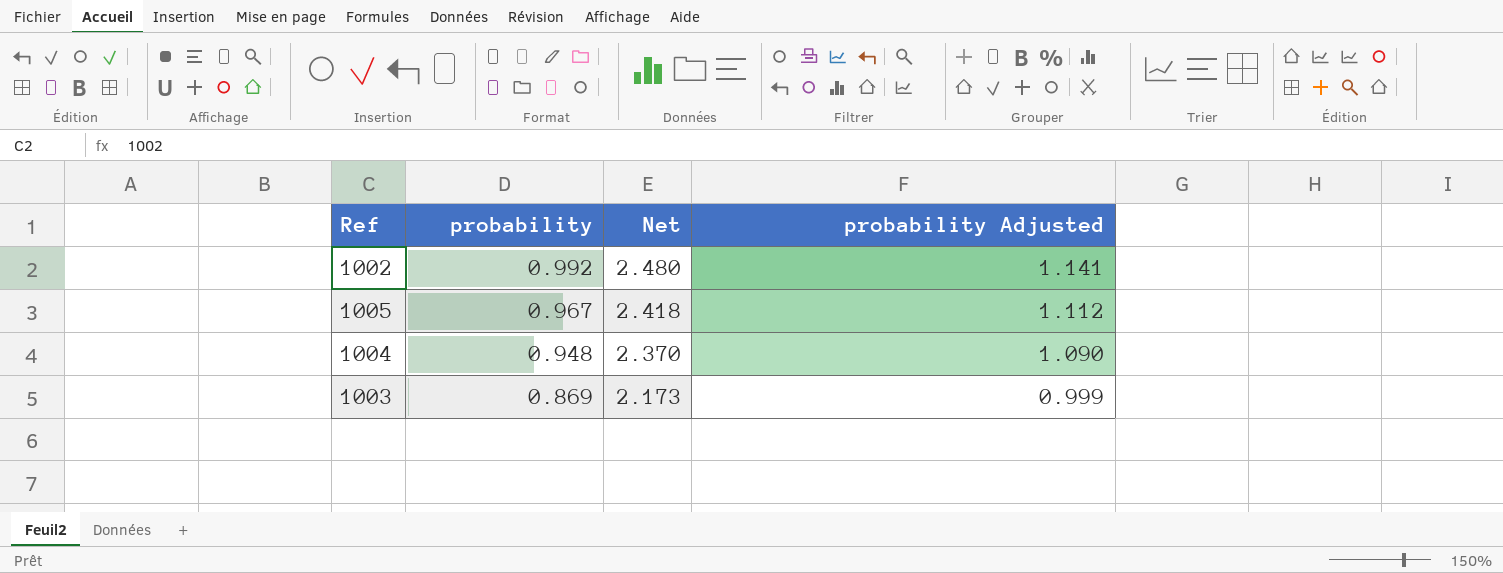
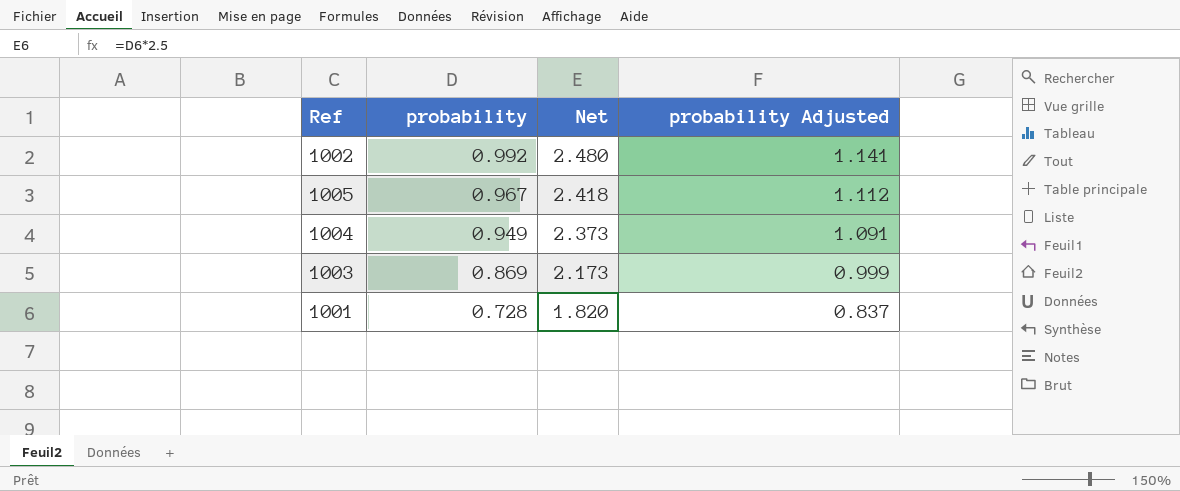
1004 | probability: 0.948 -> 0.949
1004 | Net: 2.370 -> 2.373
1004 | probability Adjusted: 1.090 -> 1.091
row 1001: none -> 0.728 | 1.820 | 0.837

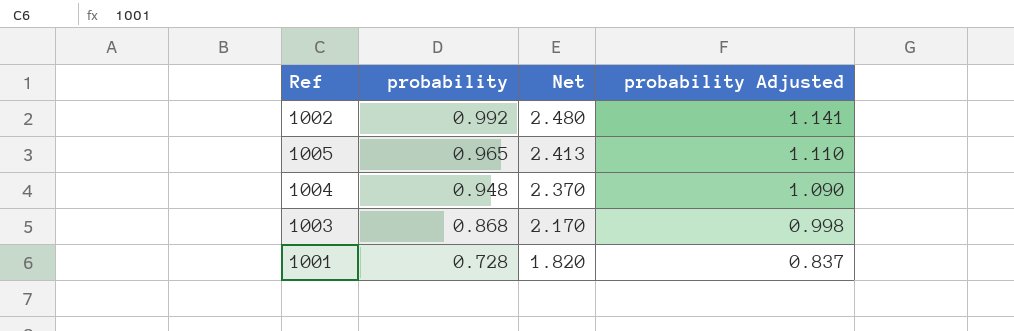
1005 | probability: 0.967 -> 0.965
1005 | Net: 2.418 -> 2.413
1005 | probability Adjusted: 1.112 -> 1.110
1004 | probability: 0.949 -> 0.948
1004 | Net: 2.373 -> 2.370
1004 | probability Adjusted: 1.091 -> 1.090
1003 | probability: 0.869 -> 0.868
1003 | Net: 2.173 -> 2.170
1003 | probability Adjusted: 0.999 -> 0.998

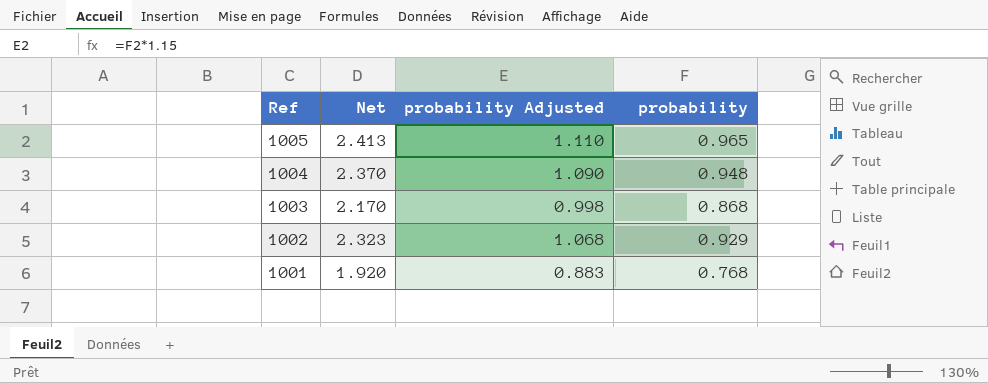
row order: probability descending -> Ref descending
column probability | position: 2 -> 4
1002 | Net: 2.480 -> 2.323
1002 | probability Adjusted: 1.141 -> 1.068
1002 | probability: 0.992 -> 0.929
1001 | Net: 1.820 -> 1.920
1001 | probability Adjusted: 0.837 -> 0.883
1001 | probability: 0.728 -> 0.768

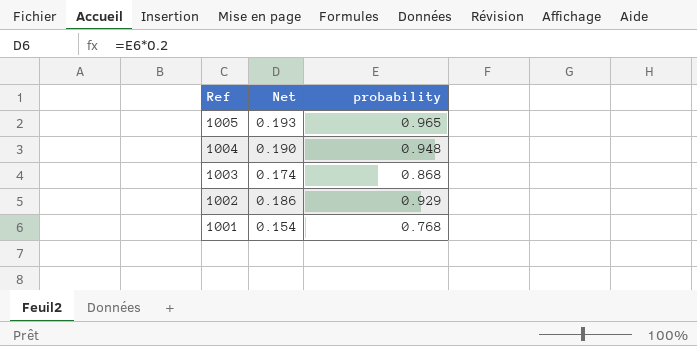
column probability Adjusted | formula: [probability] * 1.15 -> none
column Net | formula: [probability] * 2.5 -> [probability] * 0.2

